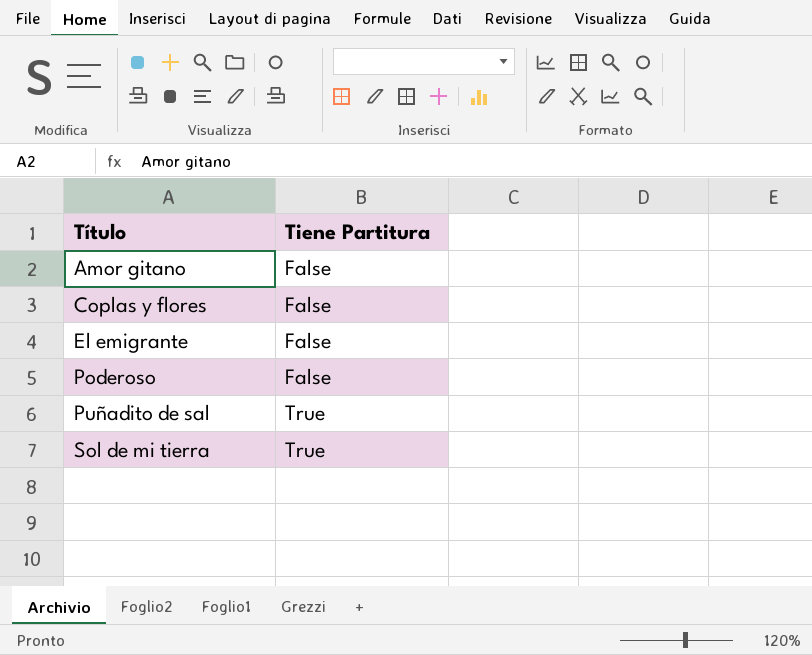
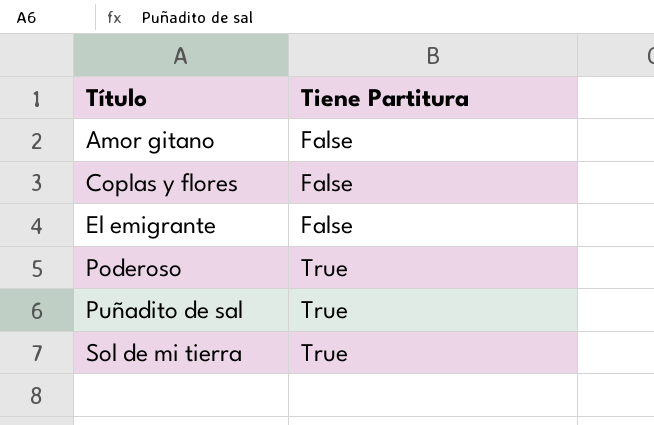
Poderoso | Tiene Partitura: False -> True

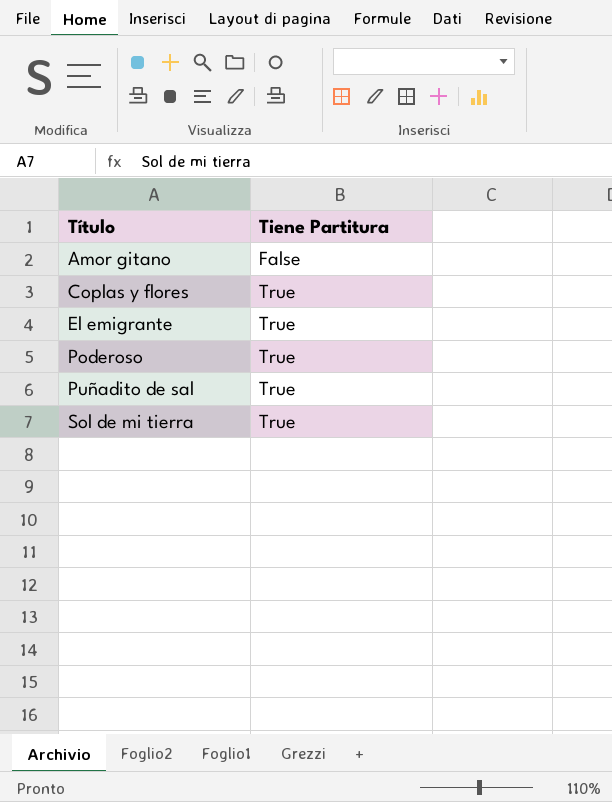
Coplas y flores | Tiene Partitura: False -> True
El emigrante | Tiene Partitura: False -> True

